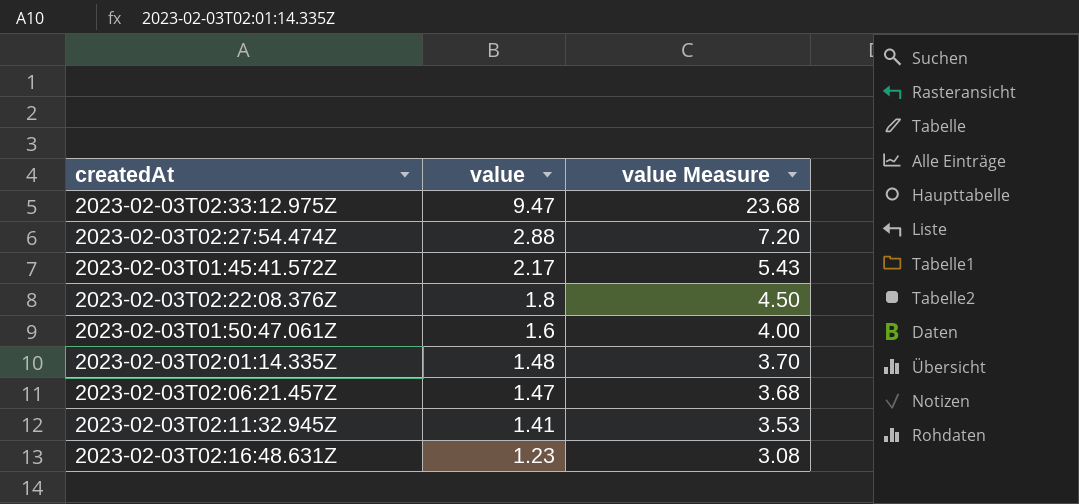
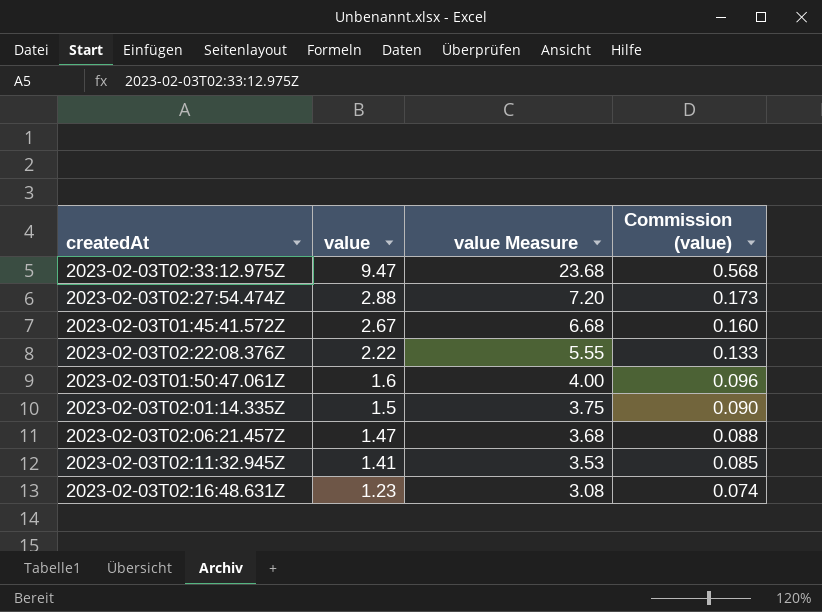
column Commission (value) | formula: none -> [value] * 0.06
2023-02-03T01:45:41.572Z | value: 2.17 -> 2.67
2023-02-03T01:45:41.572Z | value Measure: 5.43 -> 6.68
2023-02-03T02:22:08.376Z | value: 1.8 -> 2.22
2023-02-03T02:22:08.376Z | value Measure: 4.50 -> 5.55
2023-02-03T02:01:14.335Z | value: 1.48 -> 1.5
2023-02-03T02:01:14.335Z | value Measure: 3.70 -> 3.75

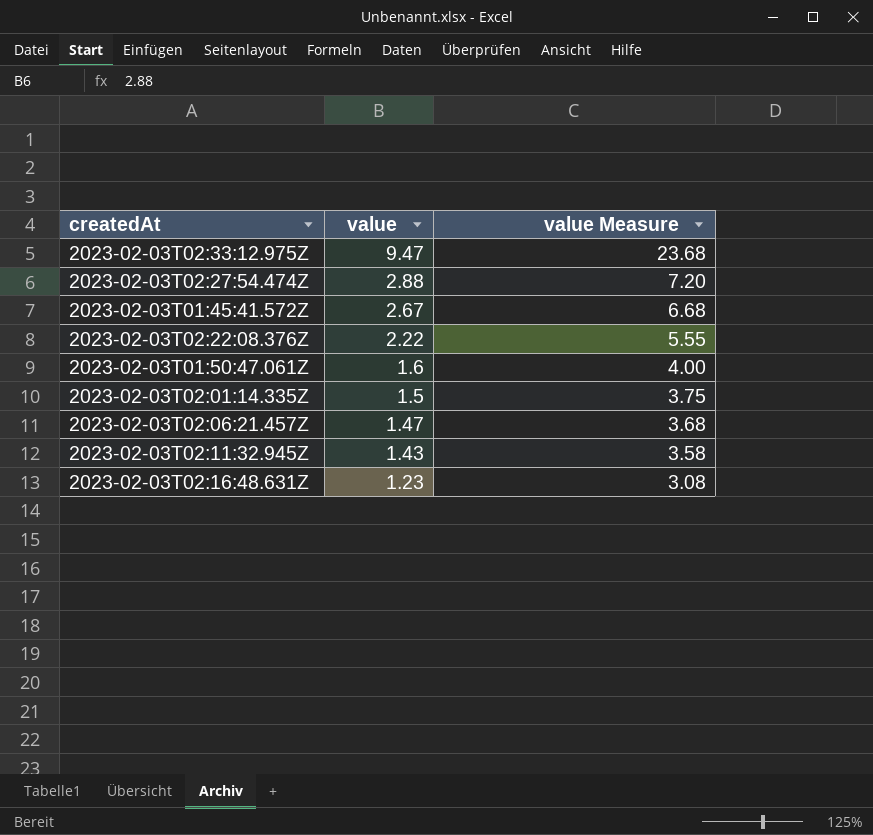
column Commission (value) | formula: [value] * 0.06 -> none
2023-02-03T02:11:32.945Z | value: 1.41 -> 1.43
2023-02-03T02:11:32.945Z | value Measure: 3.53 -> 3.58

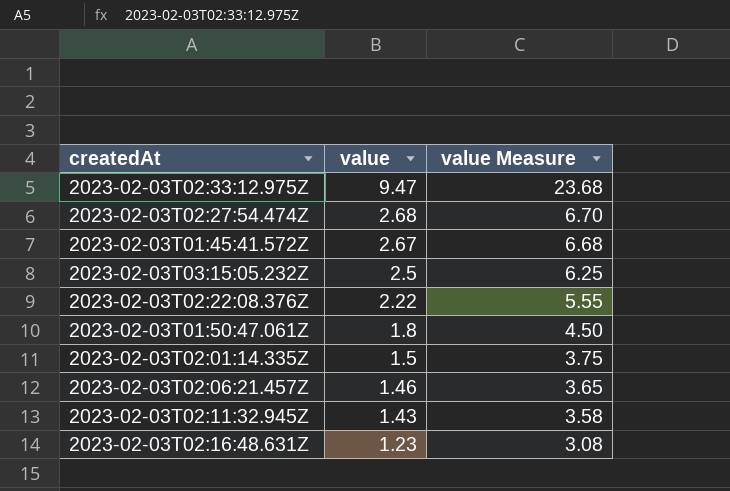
2023-02-03T02:27:54.474Z | value: 2.88 -> 2.68
2023-02-03T02:27:54.474Z | value Measure: 7.20 -> 6.70
row 2023-02-03T03:15:05.232Z: none -> 2.5 | 6.25
2023-02-03T01:50:47.061Z | value: 1.6 -> 1.8
2023-02-03T01:50:47.061Z | value Measure: 4.00 -> 4.50
2023-02-03T02:06:21.457Z | value: 1.47 -> 1.46
2023-02-03T02:06:21.457Z | value Measure: 3.68 -> 3.65

